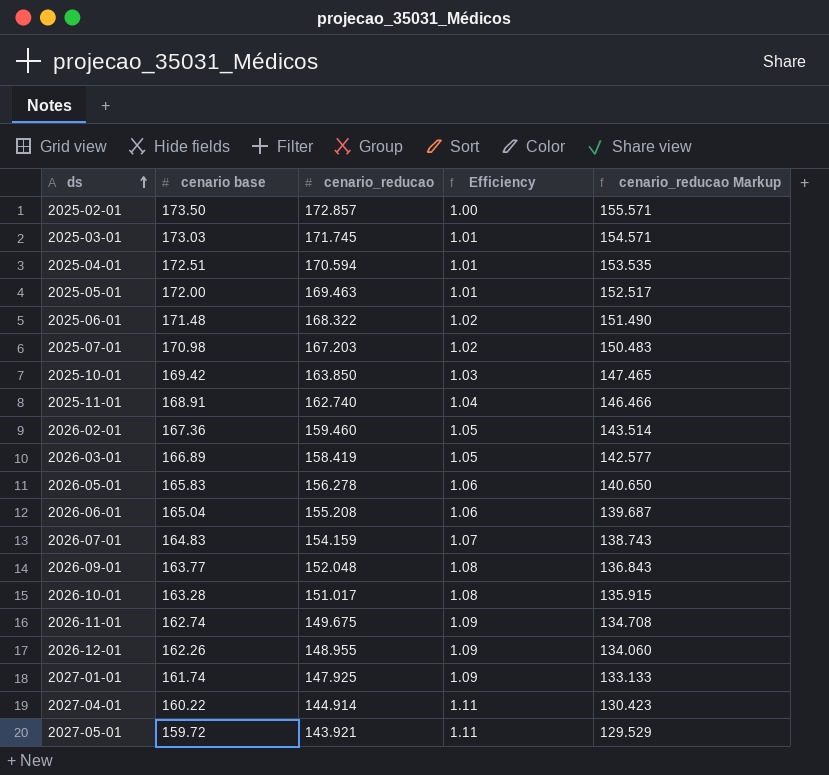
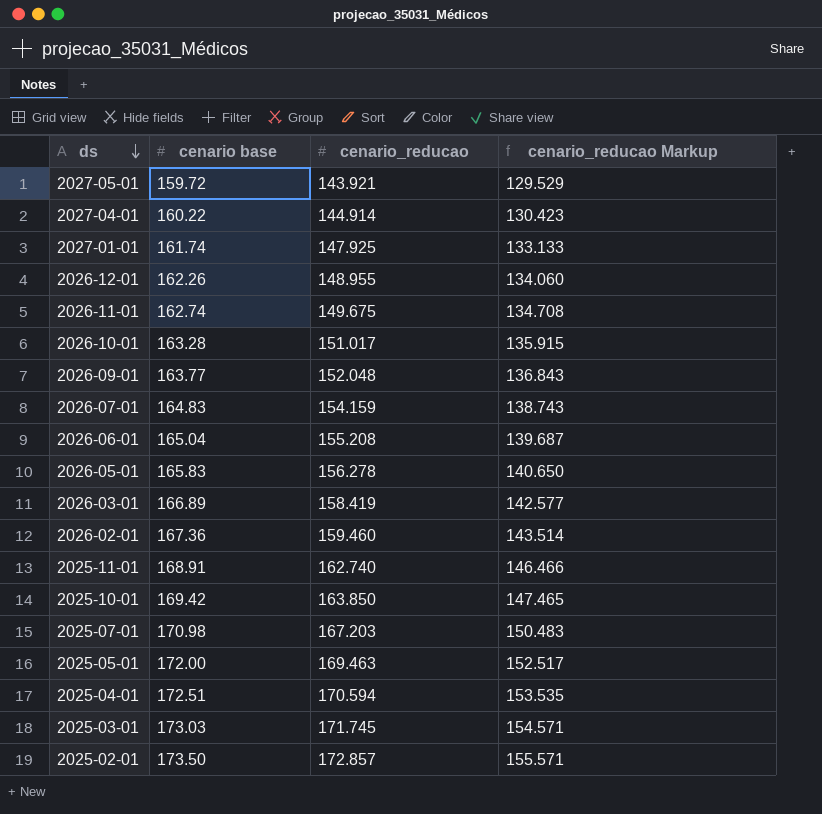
row order: ds ascending -> ds descending
column Efficiency | formula: [cenario base] / [cenario_reducao] -> none
row 2025-06-01: 171.48 | 168.322 | 1.02 | 151.490 -> none

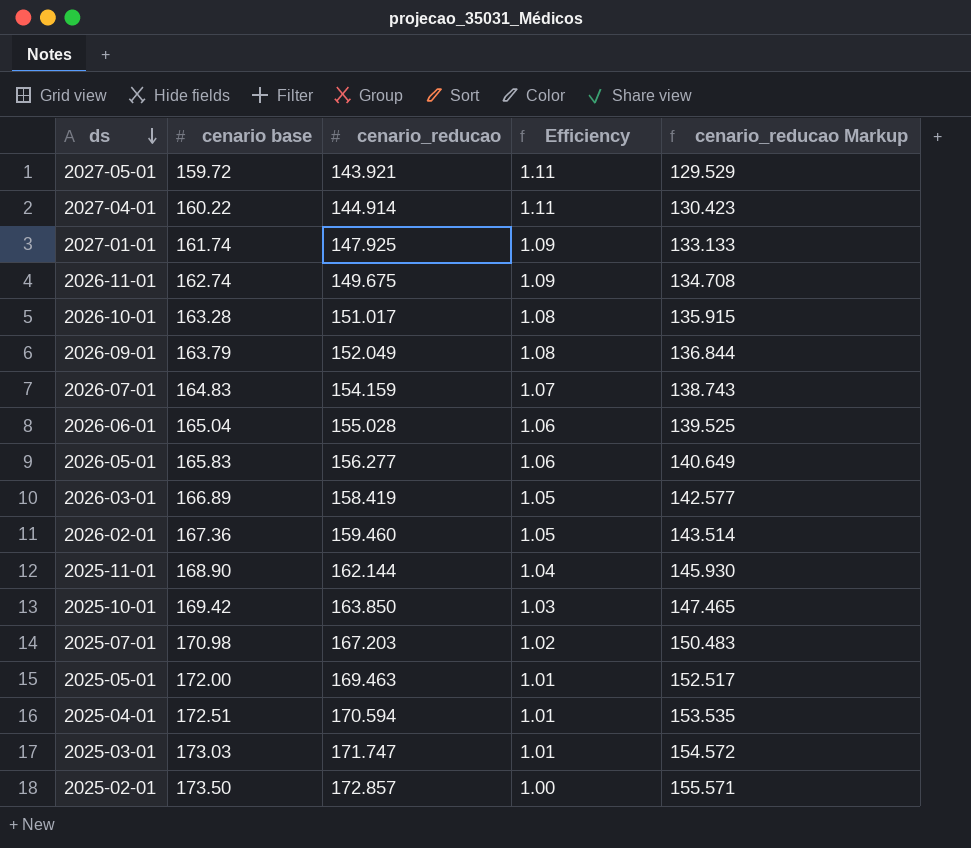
column Efficiency | formula: none -> [cenario base] / [cenario_reducao]
row 2026-12-01: 162.26 | 148.955 | 134.060 -> none
2026-09-01 | cenario base: 163.77 -> 163.79
2026-09-01 | cenario_reducao: 152.048 -> 152.049
2026-09-01 | cenario_reducao Markup: 136.843 -> 136.844
2026-06-01 | cenario_reducao: 155.208 -> 155.028
2026-06-01 | cenario_reducao Markup: 139.687 -> 139.525
2026-05-01 | cenario_reducao: 156.278 -> 156.277
2026-05-01 | cenario_reducao Markup: 140.650 -> 140.649
2025-11-01 | cenario base: 168.91 -> 168.90
2025-11-01 | cenario_reducao: 162.740 -> 162.144
2025-11-01 | cenario_reducao Markup: 146.466 -> 145.930
2025-03-01 | cenario_reducao: 171.745 -> 171.747
2025-03-01 | cenario_reducao Markup: 154.571 -> 154.572

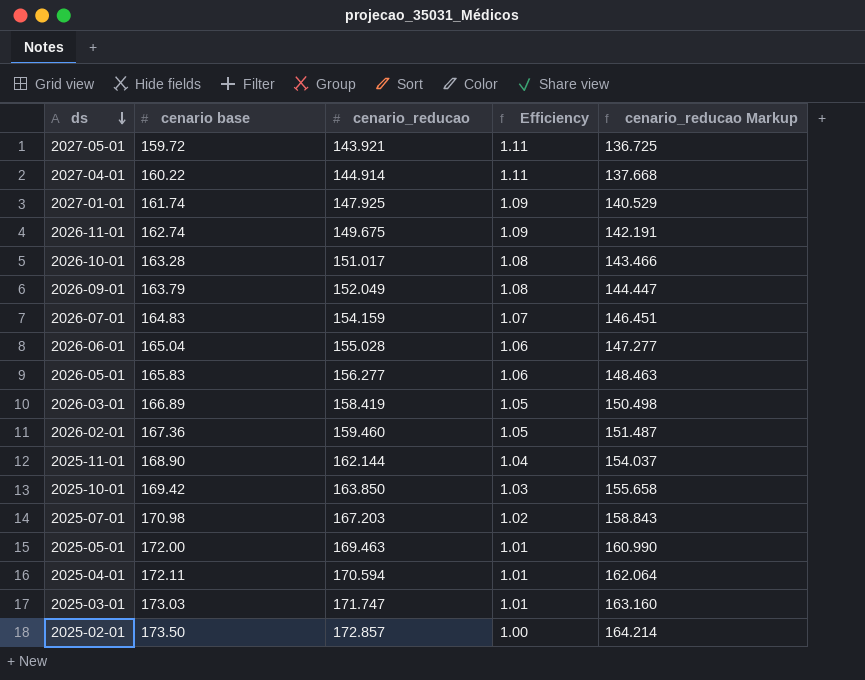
column cenario_reducao Markup | formula: [cenario_reducao] * 0.9 -> [cenario_reducao] * 0.95
2025-04-01 | cenario base: 172.51 -> 172.11

